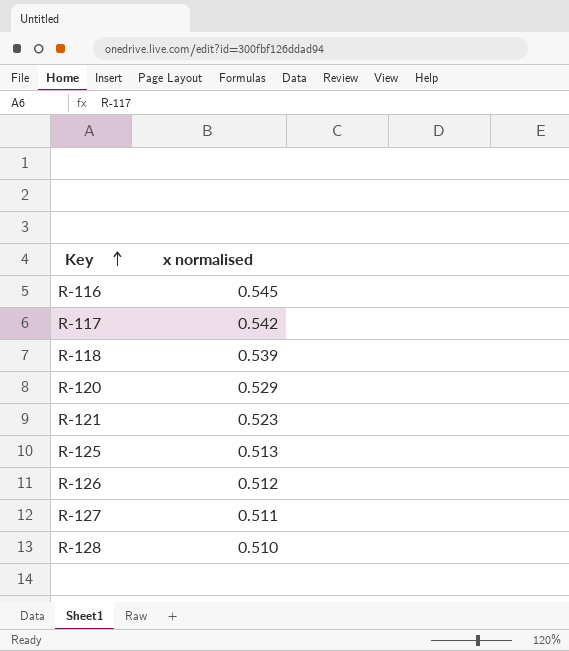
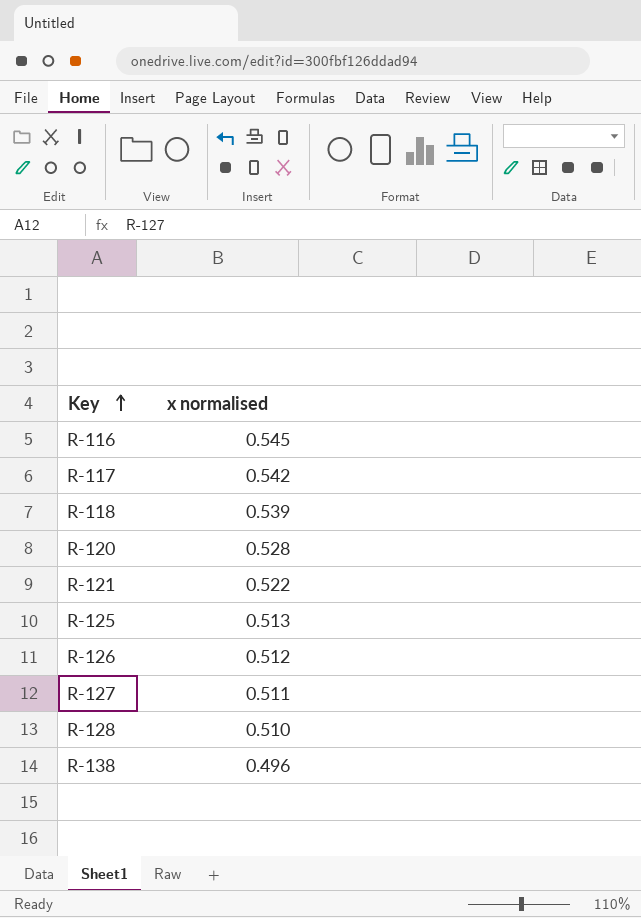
R-120 | x normalised: 0.529 -> 0.528
R-121 | x normalised: 0.523 -> 0.522
row R-138: none -> 0.496

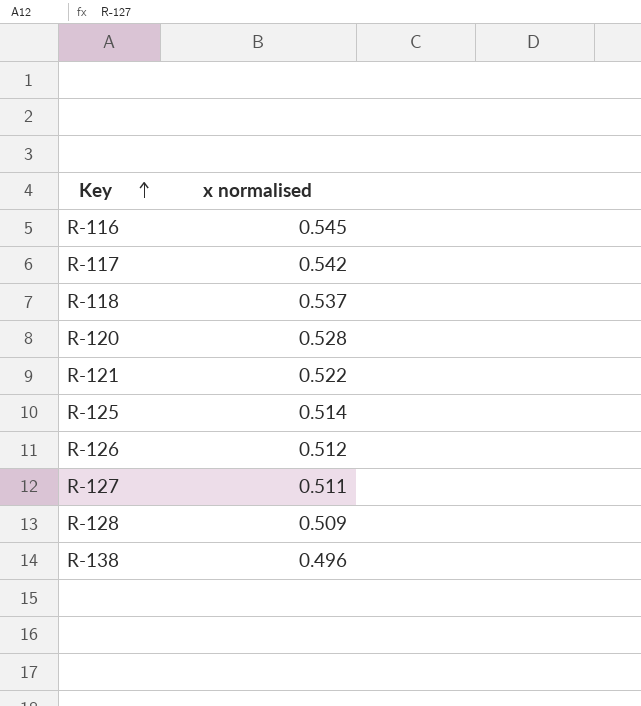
R-118 | x normalised: 0.539 -> 0.537
R-125 | x normalised: 0.513 -> 0.514
R-128 | x normalised: 0.510 -> 0.509

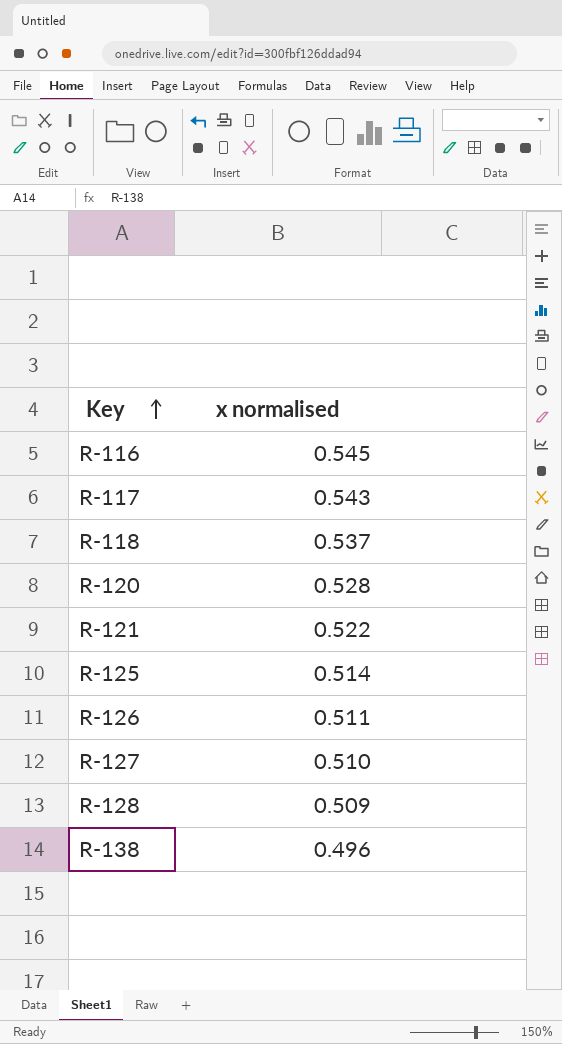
R-117 | x normalised: 0.542 -> 0.543
R-126 | x normalised: 0.512 -> 0.511
R-127 | x normalised: 0.511 -> 0.510

